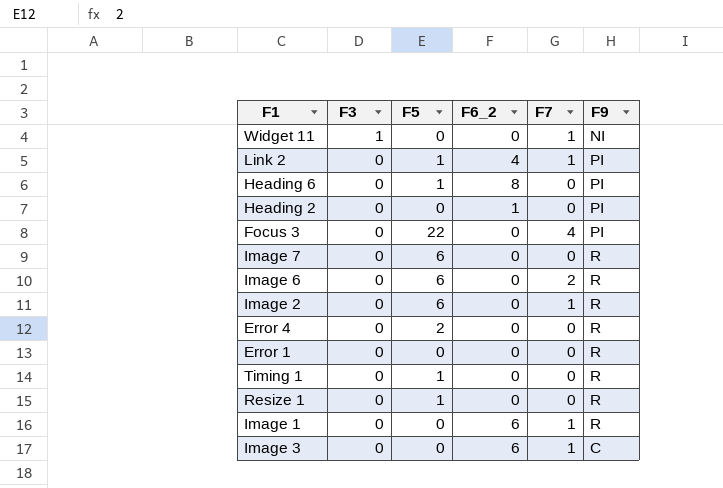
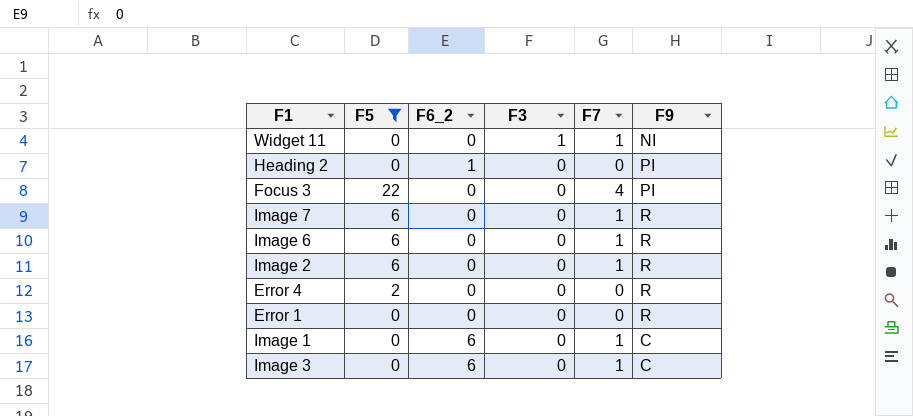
filter: none -> F5 != 1
column F3 | position: 2 -> 4
Image 7 | F7: 0 -> 1
Image 6 | F7: 2 -> 1
Image 1 | F9: R -> C

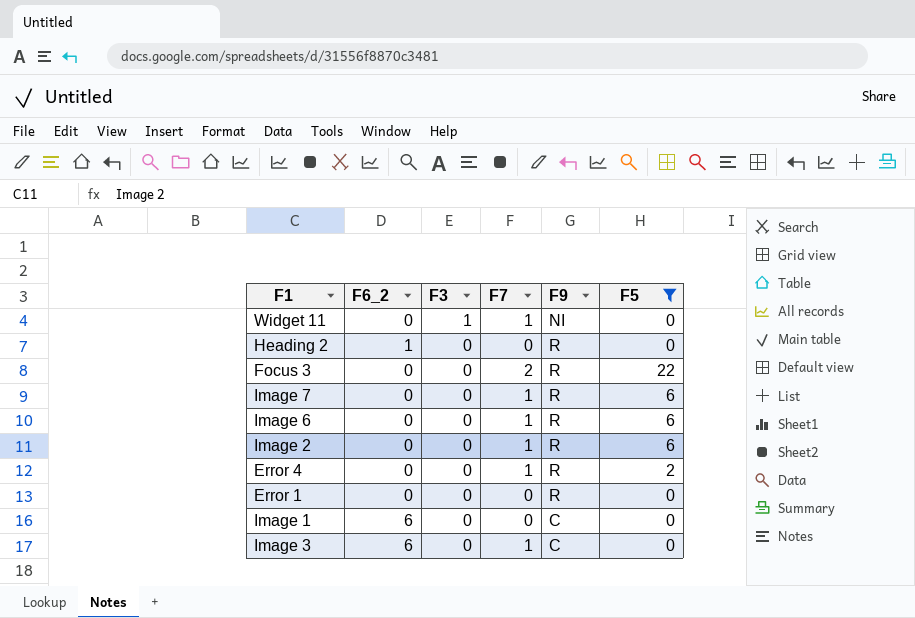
column F5 | position: 2 -> 6
Heading 2 | F9: PI -> R
Focus 3 | F7: 4 -> 2
Focus 3 | F9: PI -> R
Error 4 | F7: 0 -> 1
Image 1 | F7: 1 -> 0

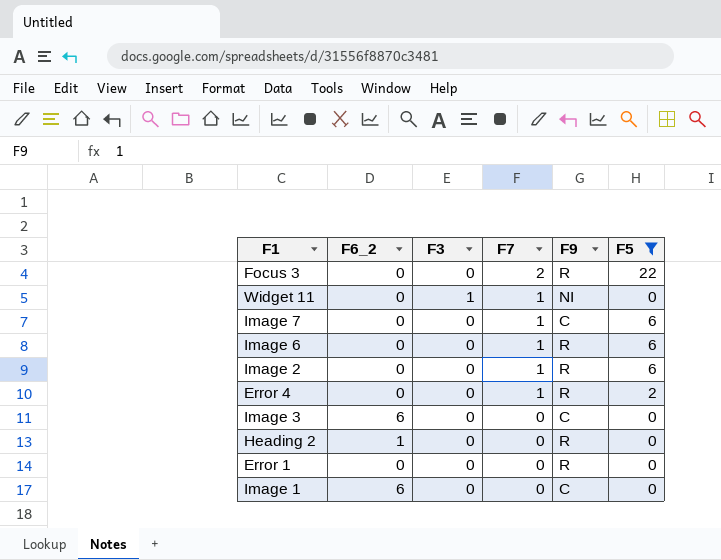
row order: F3 descending -> F7 descending
Image 7 | F9: R -> C
Image 3 | F7: 1 -> 0

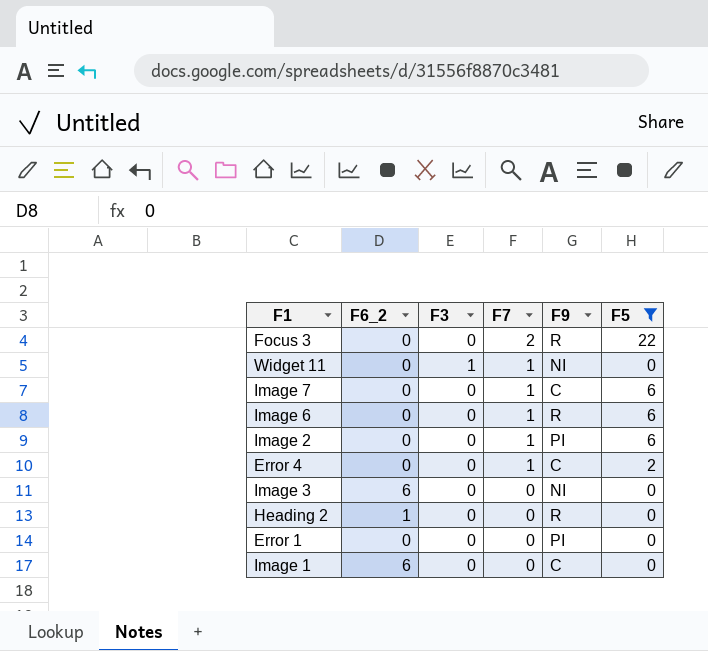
Image 2 | F9: R -> PI
Error 4 | F9: R -> C
Image 3 | F9: C -> NI
Error 1 | F9: R -> PI

